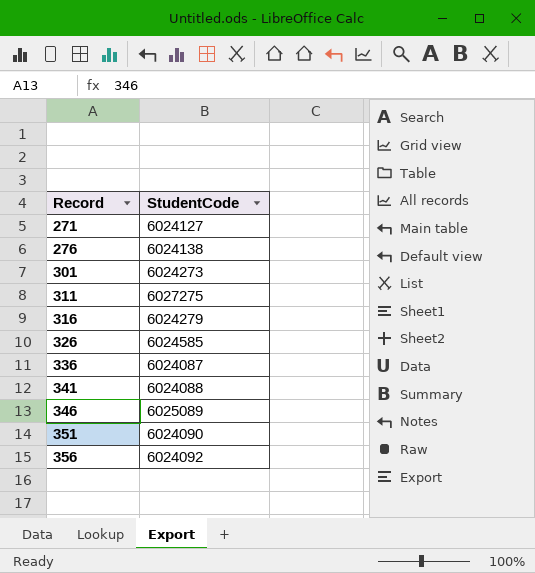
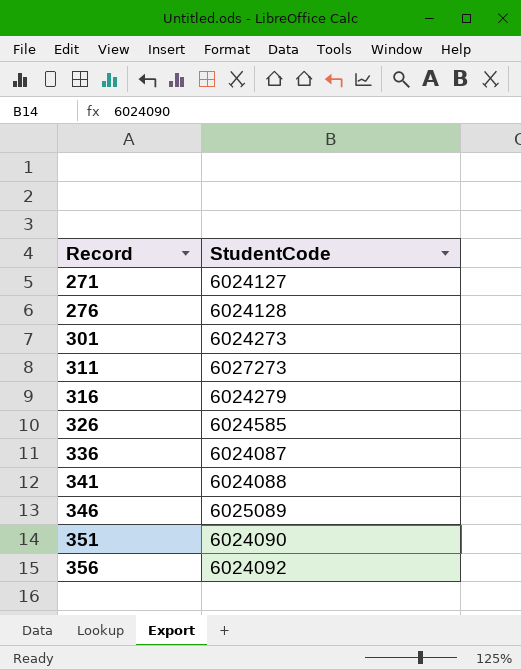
276 | StudentCode: 6024138 -> 6024128
311 | StudentCode: 6027275 -> 6027273

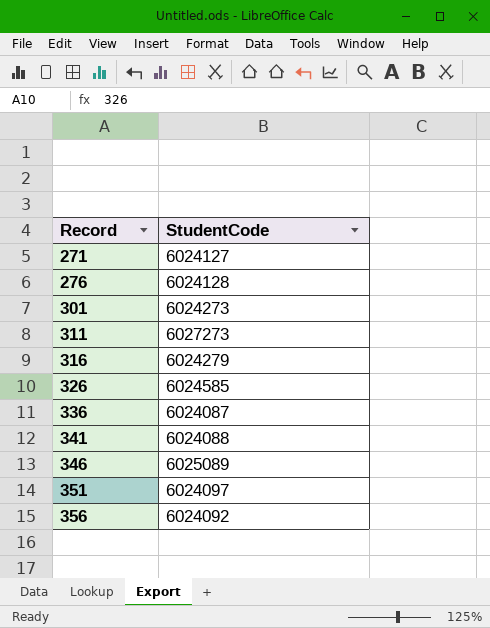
351 | StudentCode: 6024090 -> 6024097

